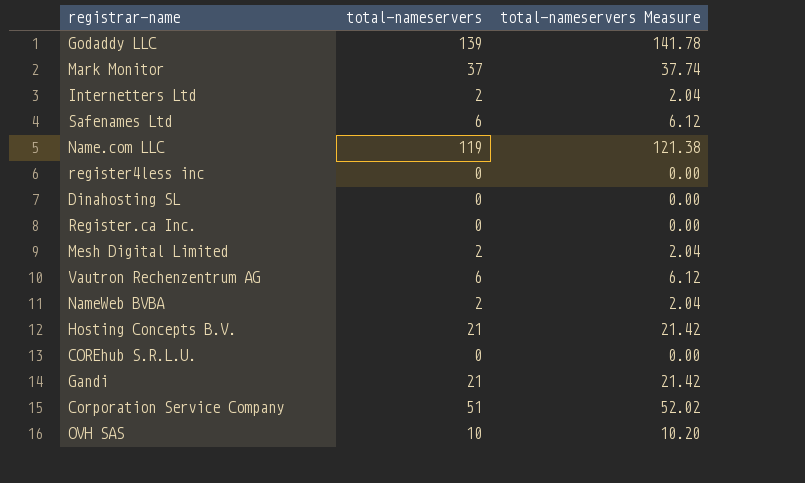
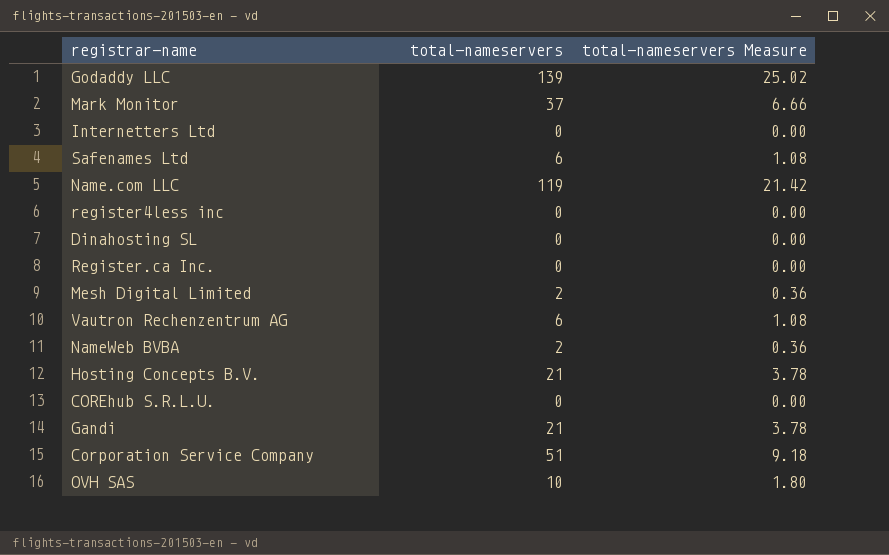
column total-nameservers Measure | formula: [total-nameservers] * 1.02 -> [total-nameservers] * 0.18
Internetters Ltd | total-nameservers: 2 -> 0

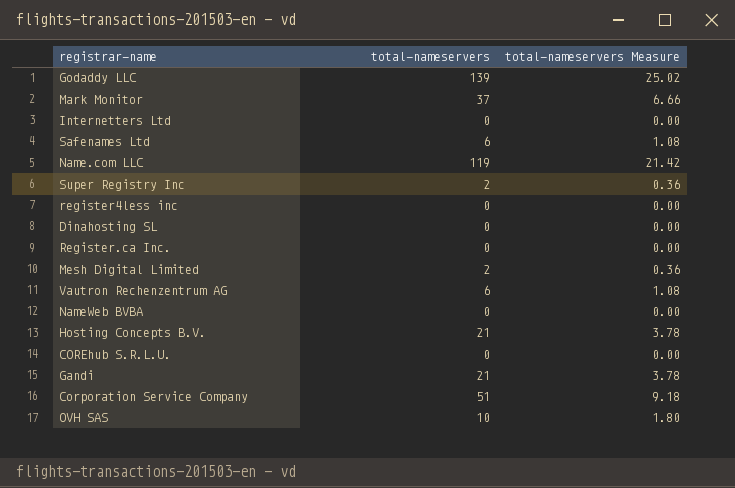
row Super Registry Inc: none -> 2 | 0.36
NameWeb BVBA | total-nameservers: 2 -> 0
NameWeb BVBA | total-nameservers Measure: 0.36 -> 0.00

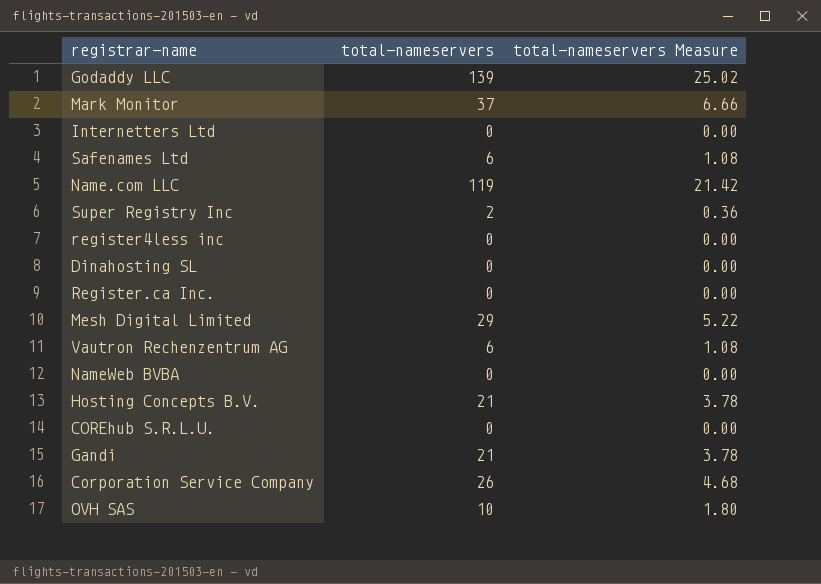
Mesh Digital Limited | total-nameservers: 2 -> 29
Mesh Digital Limited | total-nameservers Measure: 0.36 -> 5.22
Corporation Service Company | total-nameservers: 51 -> 26
Corporation Service Company | total-nameservers Measure: 9.18 -> 4.68

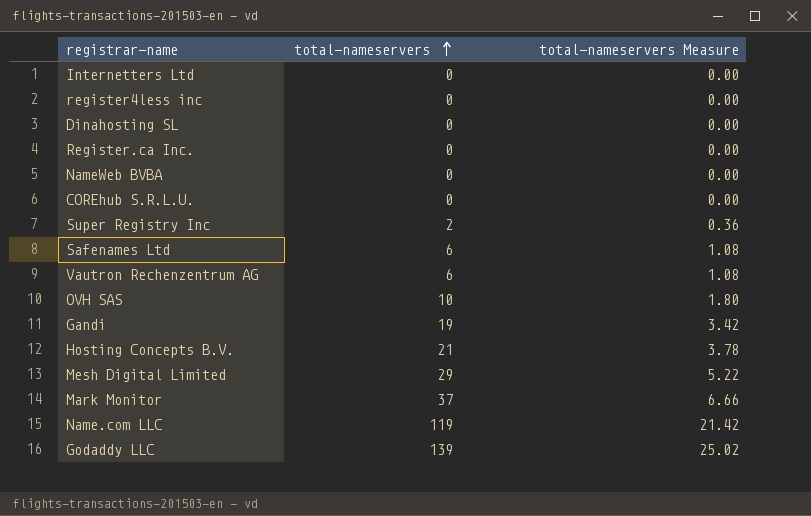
row order: none -> total-nameservers ascending
row Corporation Service Company: 26 | 4.68 -> none
Gandi | total-nameservers: 21 -> 19
Gandi | total-nameservers Measure: 3.78 -> 3.42

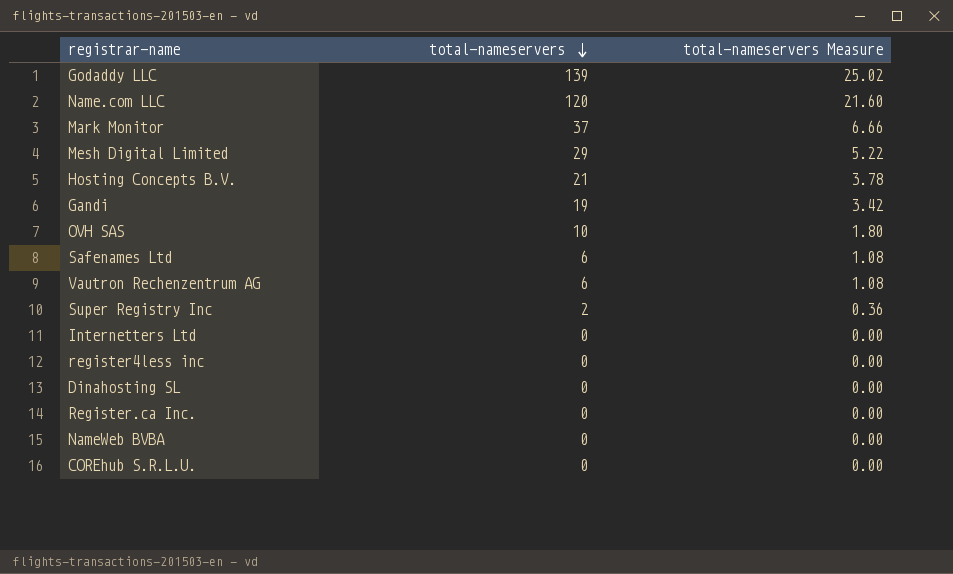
row order: total-nameservers ascending -> total-nameservers descending
Name.com LLC | total-nameservers: 119 -> 120
Name.com LLC | total-nameservers Measure: 21.42 -> 21.60

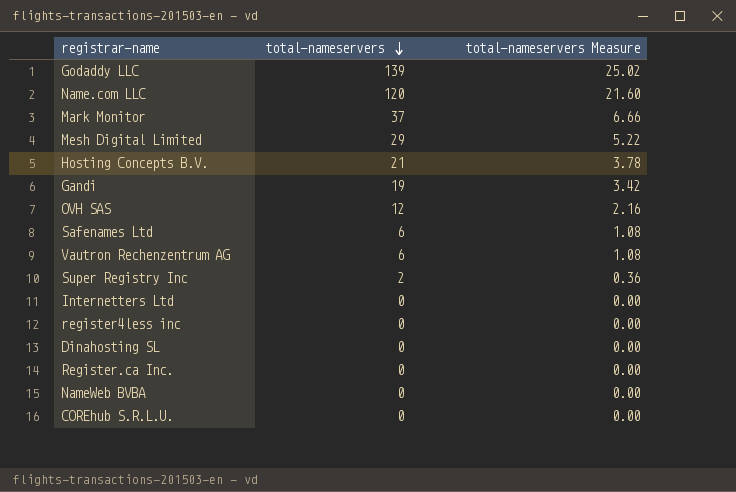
OVH SAS | total-nameservers: 10 -> 12
OVH SAS | total-nameservers Measure: 1.80 -> 2.16

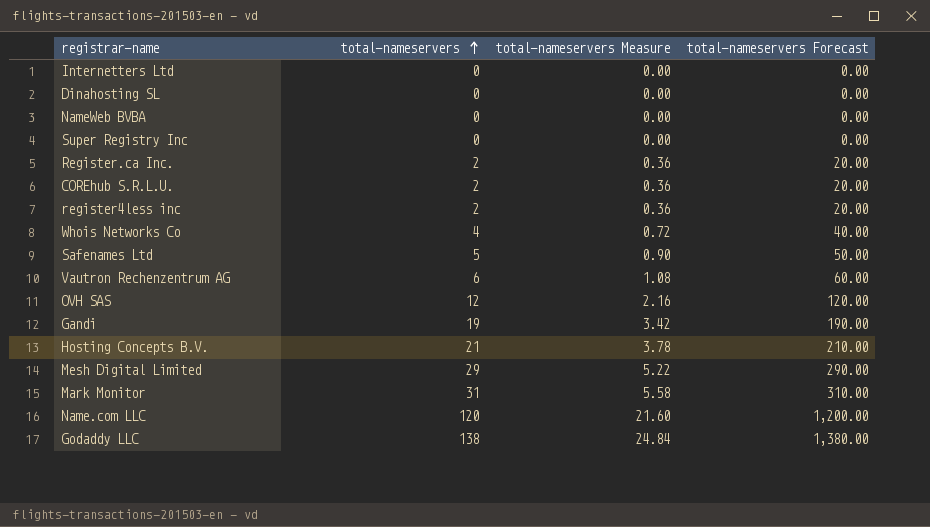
row order: total-nameservers descending -> total-nameservers ascending
column total-nameservers Forecast | formula: none -> [total-nameservers] * 10
Super Registry Inc | total-nameservers: 2 -> 0
Super Registry Inc | total-nameservers Measure: 0.36 -> 0.00
Register.ca Inc. | total-nameservers: 0 -> 2
Register.ca Inc. | total-nameservers Measure: 0.00 -> 0.36
COREhub S.R.L.U. | total-nameservers: 0 -> 2
COREhub S.R.L.U. | total-nameservers Measure: 0.00 -> 0.36
register4less inc | total-nameservers: 0 -> 2
register4less inc | total-nameservers Measure: 0.00 -> 0.36
row Whois Networks Co: none -> 4 | 0.72 | 40.00
Safenames Ltd | total-nameservers: 6 -> 5
Safenames Ltd | total-nameservers Measure: 1.08 -> 0.90
Mark Monitor | total-nameservers: 37 -> 31
Mark Monitor | total-nameservers Measure: 6.66 -> 5.58
Godaddy LLC | total-nameservers: 139 -> 138
Godaddy LLC | total-nameservers Measure: 25.02 -> 24.84

